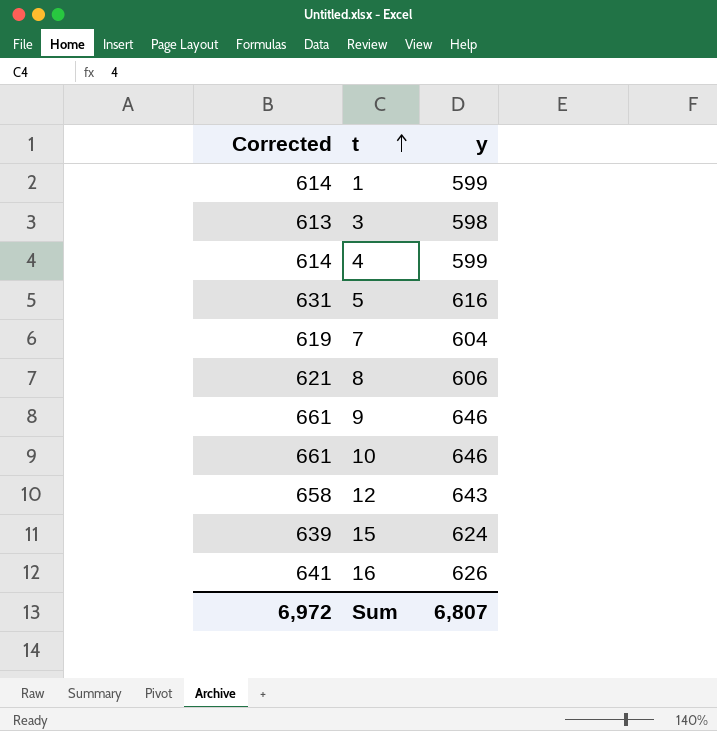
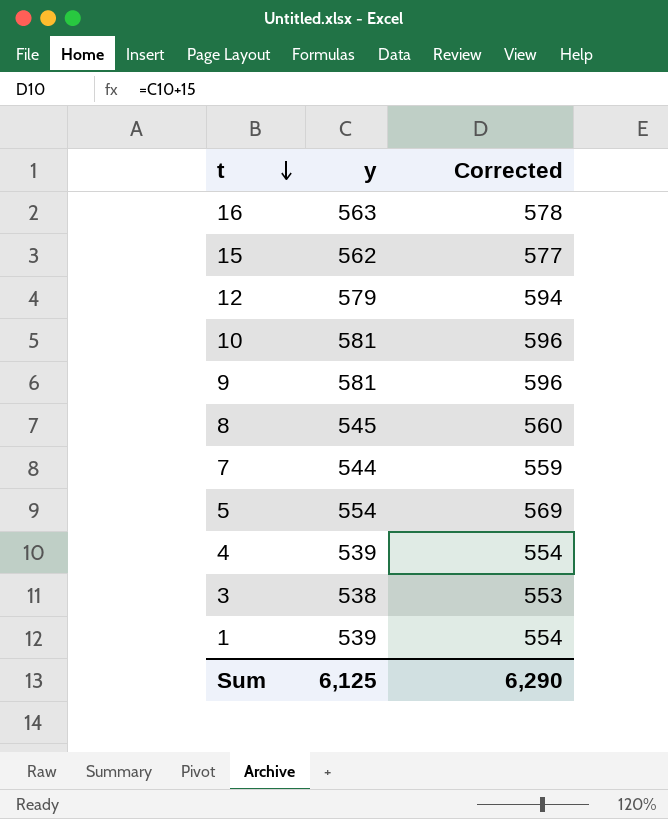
row order: t ascending -> t descending
column Corrected | position: 1 -> 3
16 | y: 626 -> 563
16 | Corrected: 641 -> 578
15 | y: 624 -> 562
15 | Corrected: 639 -> 577
12 | y: 643 -> 579
12 | Corrected: 658 -> 594
10 | y: 646 -> 581
10 | Corrected: 661 -> 596
9 | y: 646 -> 581
9 | Corrected: 661 -> 596
8 | y: 606 -> 545
8 | Corrected: 621 -> 560
7 | y: 604 -> 544
7 | Corrected: 619 -> 559
5 | y: 616 -> 554
5 | Corrected: 631 -> 569
4 | y: 599 -> 539
4 | Corrected: 614 -> 554
3 | y: 598 -> 538
3 | Corrected: 613 -> 553
1 | y: 599 -> 539
1 | Corrected: 614 -> 554
Sum | y: 6,807 -> 6,125
Sum | Corrected: 6,972 -> 6,290

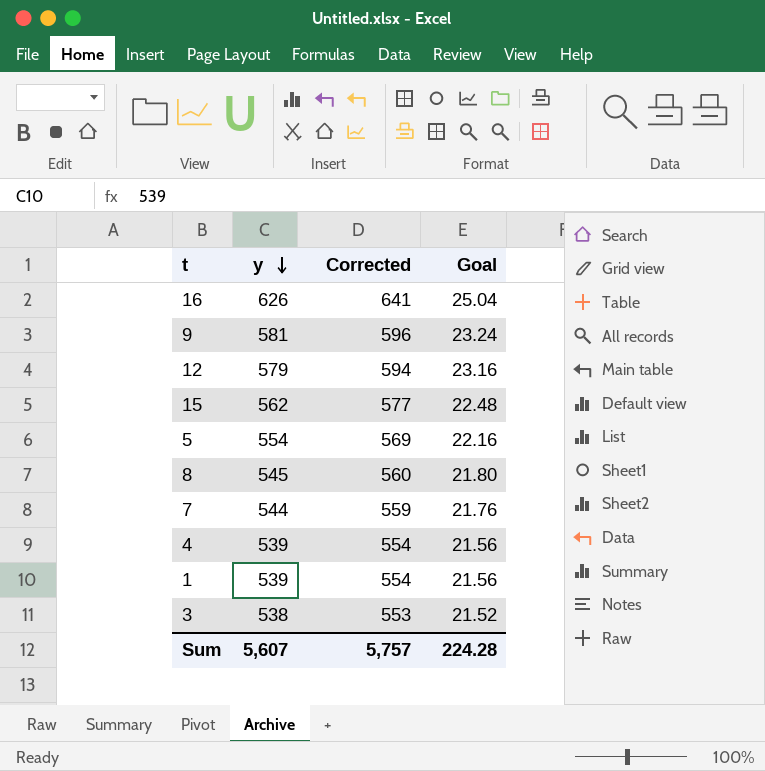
row order: t descending -> y descending
column Goal | formula: none -> [y] * 0.04
row 10: 581 | 596 -> none
16 | y: 563 -> 626
16 | Corrected: 578 -> 641
Sum | y: 6,125 -> 5,607
Sum | Corrected: 6,290 -> 5,757

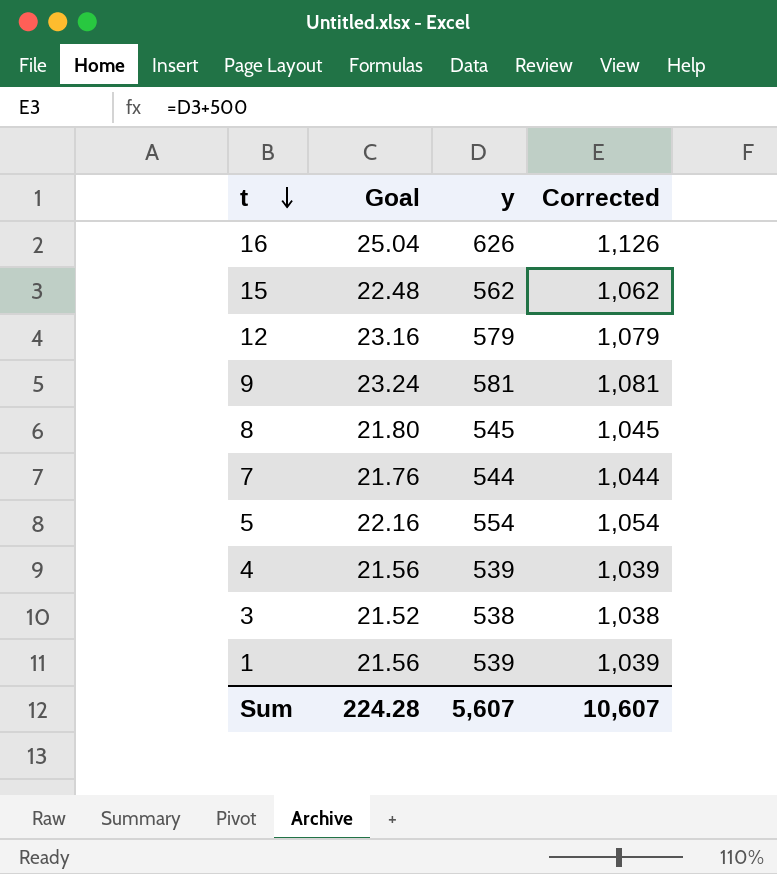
row order: y descending -> t descending
column Goal | position: 4 -> 2
column Corrected | formula: [y] + 15 -> [y] + 500
Sum | Corrected: 5,757 -> 10,607

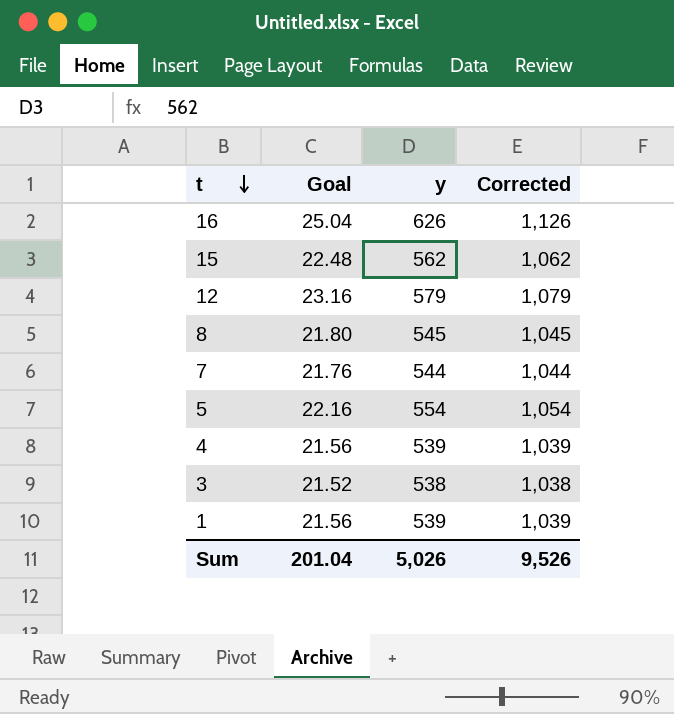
row 9: 23.24 | 581 | 1,081 -> none
Sum | Goal: 224.28 -> 201.04
Sum | y: 5,607 -> 5,026
Sum | Corrected: 10,607 -> 9,526

